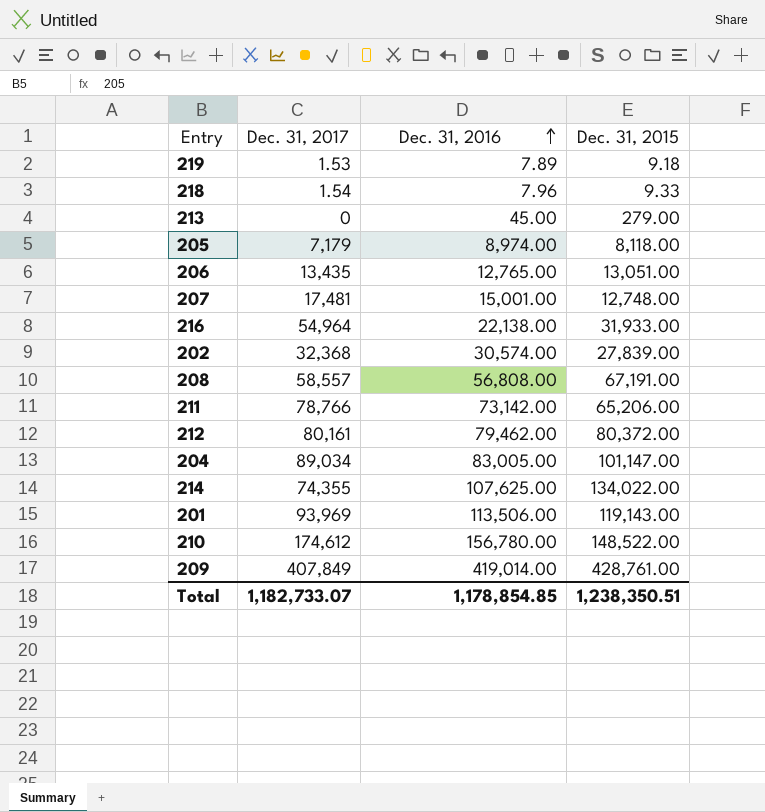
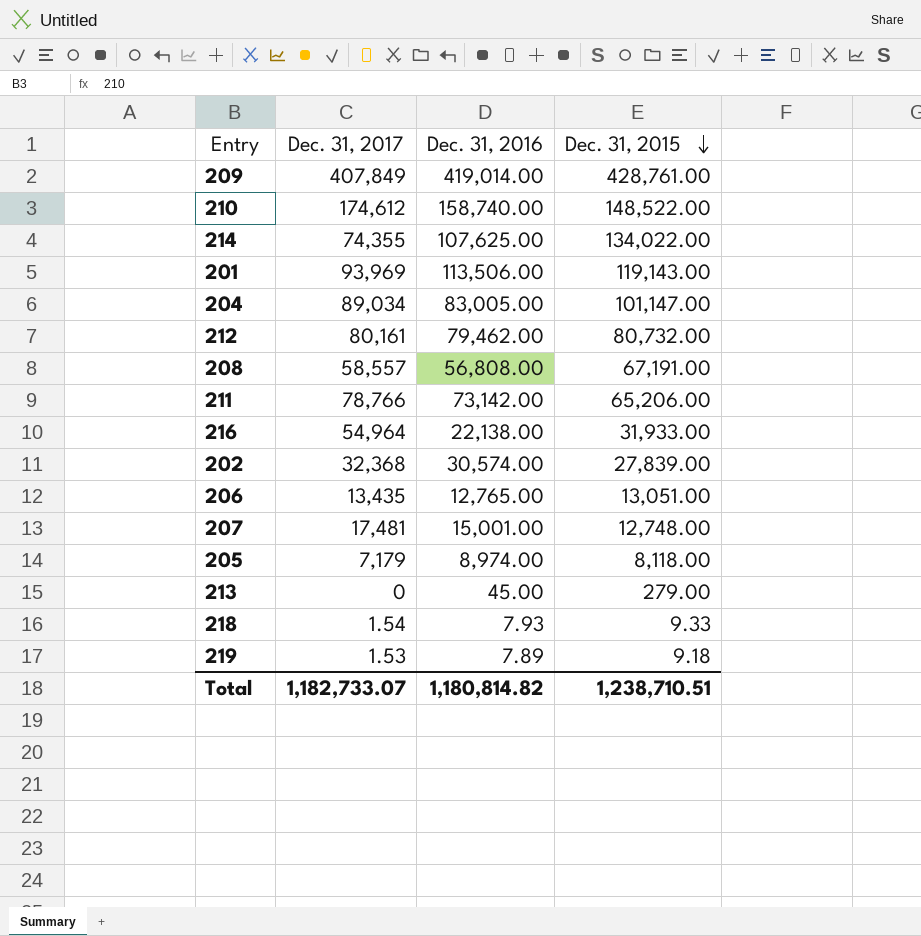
row order: Dec. 31, 2016 ascending -> Dec. 31, 2015 descending
210 | Dec. 31, 2016: 156,780.00 -> 158,740.00
212 | Dec. 31, 2015: 80,372.00 -> 80,732.00
218 | Dec. 31, 2016: 7.96 -> 7.93
Total | Dec. 31, 2016: 1,178,854.85 -> 1,180,814.82
Total | Dec. 31, 2015: 1,238,350.51 -> 1,238,710.51

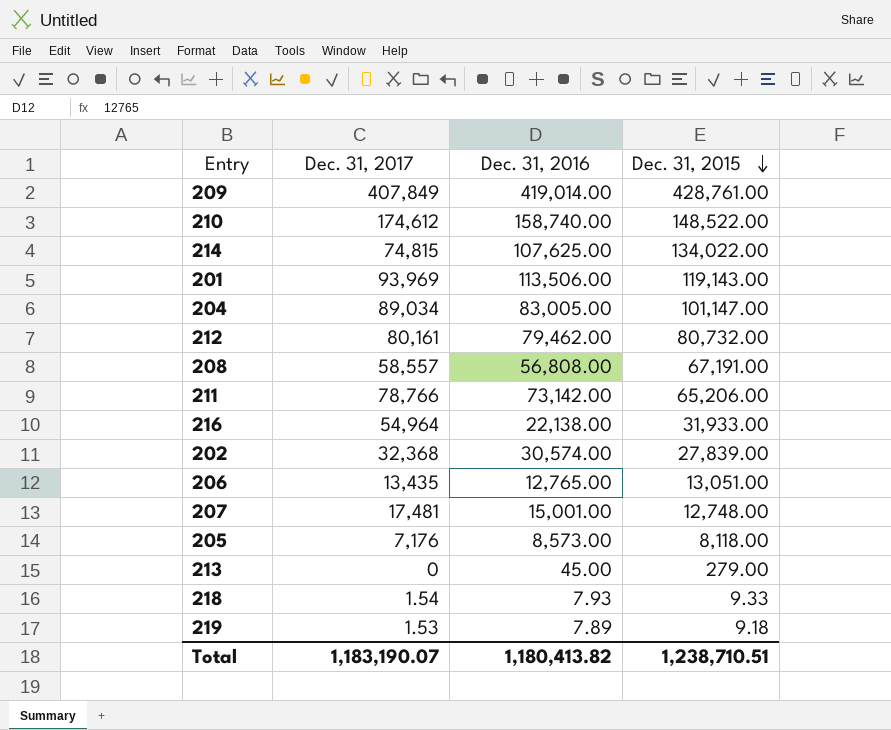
214 | Dec. 31, 2017: 74,355 -> 74,815
205 | Dec. 31, 2017: 7,179 -> 7,176
205 | Dec. 31, 2016: 8,974.00 -> 8,573.00
Total | Dec. 31, 2017: 1,182,733.07 -> 1,183,190.07
Total | Dec. 31, 2016: 1,180,814.82 -> 1,180,413.82

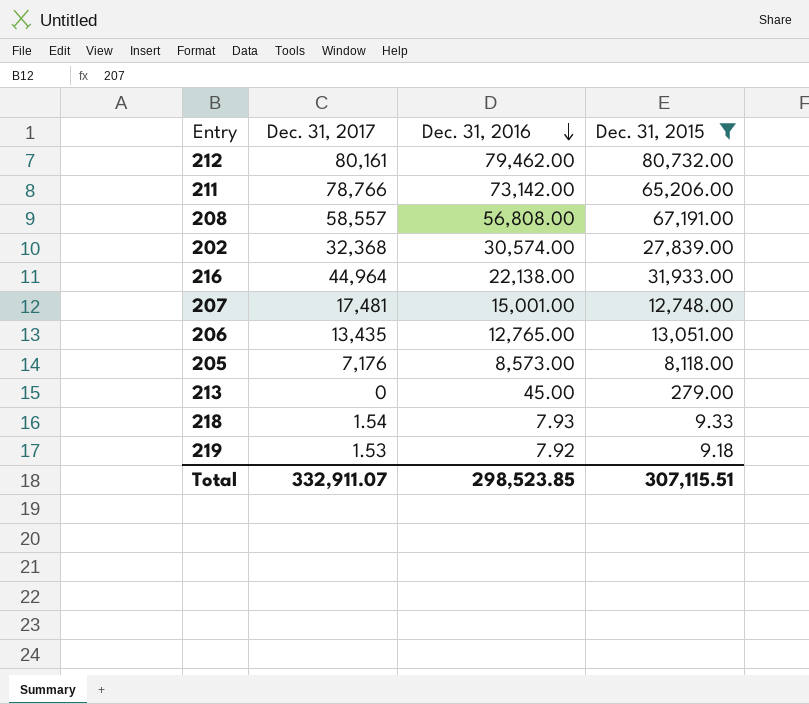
filter: none -> Dec. 31, 2015 <= 80,732.00
row order: Dec. 31, 2015 descending -> Dec. 31, 2016 descending
216 | Dec. 31, 2017: 54,964 -> 44,964
219 | Dec. 31, 2016: 7.89 -> 7.92
Total | Dec. 31, 2017: 1,183,190.07 -> 332,911.07
Total | Dec. 31, 2016: 1,180,413.82 -> 298,523.85
Total | Dec. 31, 2015: 1,238,710.51 -> 307,115.51

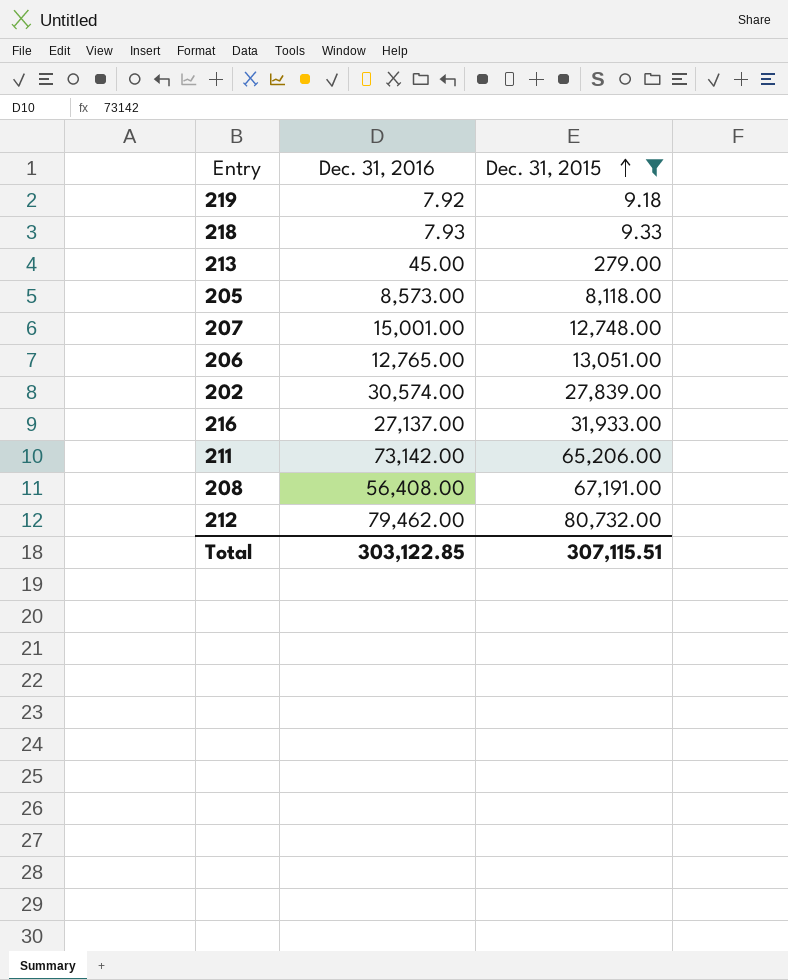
row order: Dec. 31, 2016 descending -> Dec. 31, 2015 ascending
column Dec. 31, 2017 | position: 2 -> none
216 | Dec. 31, 2016: 22,138.00 -> 27,137.00
208 | Dec. 31, 2016: 56,808.00 -> 56,408.00
Total | Dec. 31, 2016: 298,523.85 -> 303,122.85

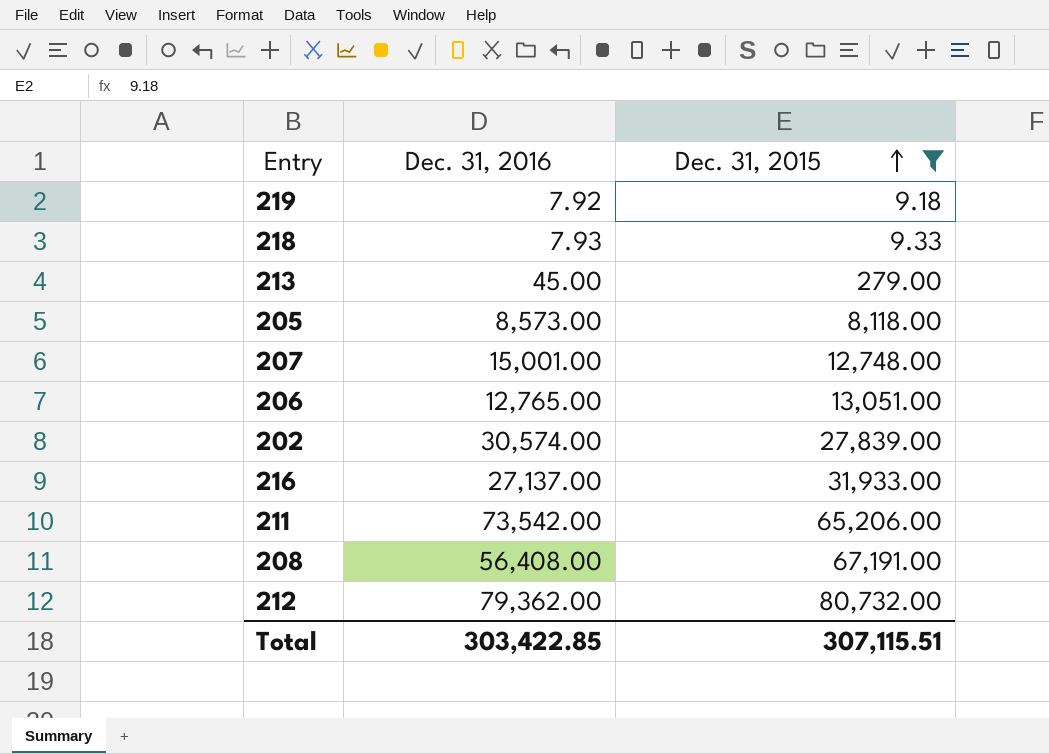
211 | Dec. 31, 2016: 73,142.00 -> 73,542.00
212 | Dec. 31, 2016: 79,462.00 -> 79,362.00
Total | Dec. 31, 2016: 303,122.85 -> 303,422.85

